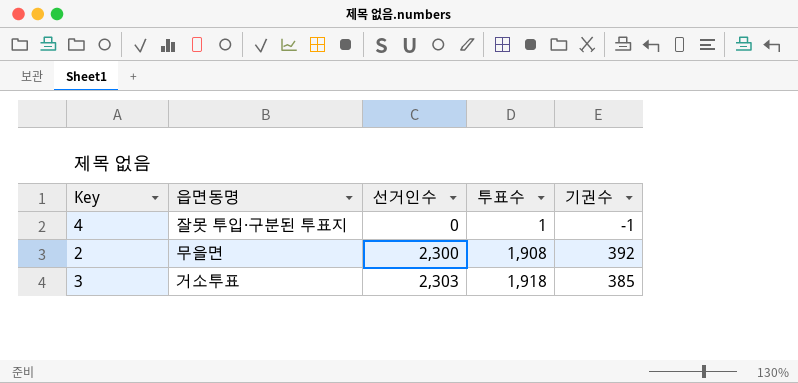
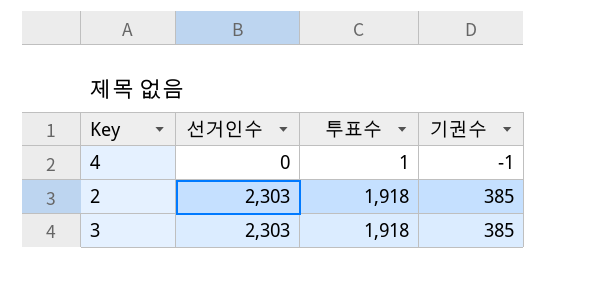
column 읍면동명 | position: 2 -> none
2 | 선거인수: 2,300 -> 2,303
2 | 투표수: 1,908 -> 1,918
2 | 기권수: 392 -> 385

